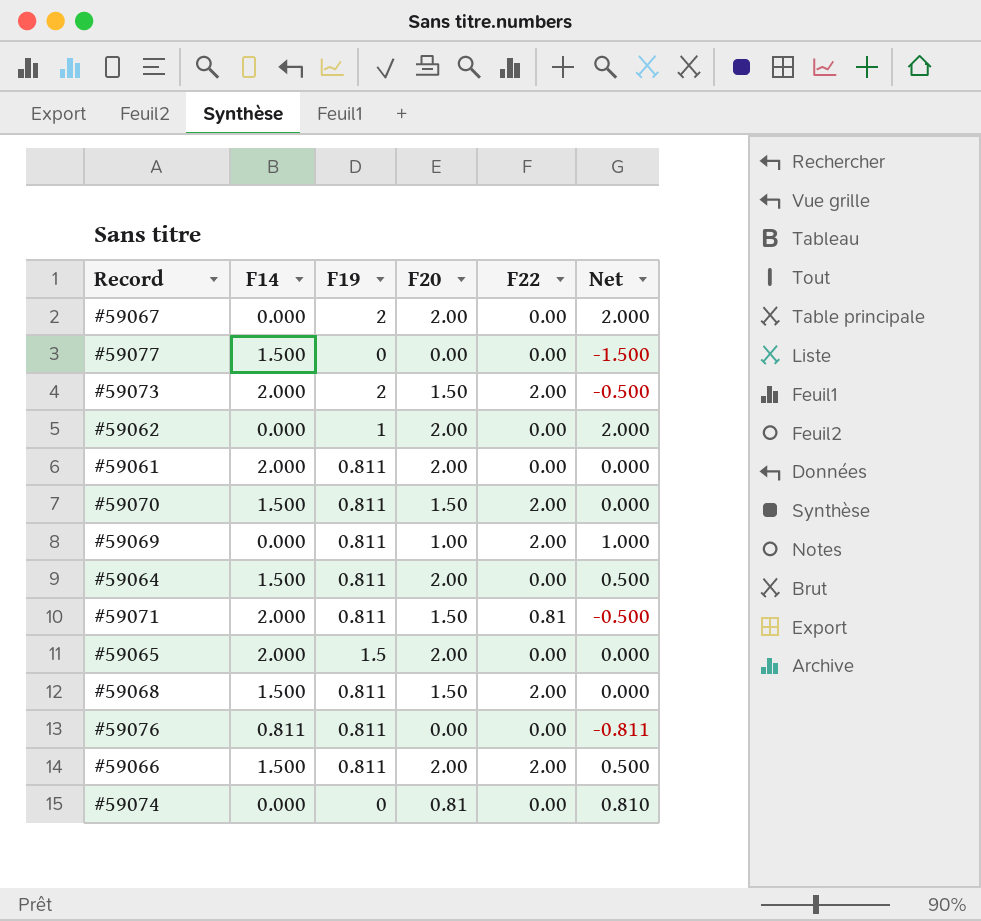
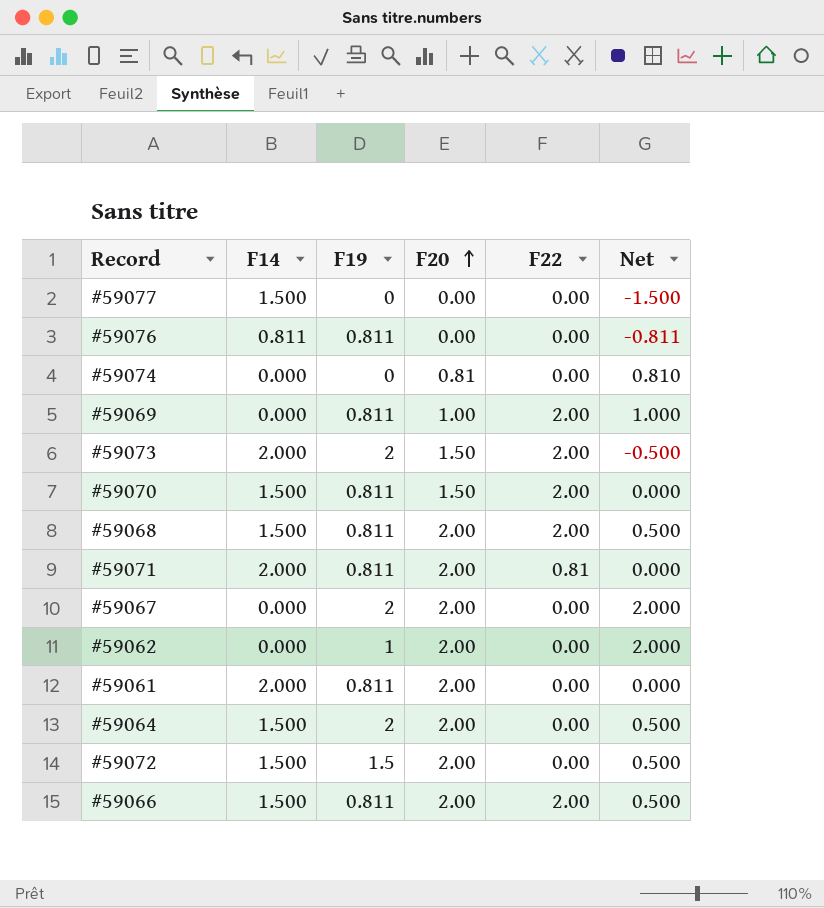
row order: none -> F20 ascending
row #59065: 2.000 | 1.5 | 2.00 | 0.00 | 0.000 -> none
#59068 | F20: 1.50 -> 2.00
#59068 | Net: 0.000 -> 0.500
#59071 | F20: 1.50 -> 2.00
#59071 | Net: -0.500 -> 0.000
#59064 | F19: 0.811 -> 2
row #59072: none -> 1.500 | 1.5 | 2.00 | 0.00 | 0.500

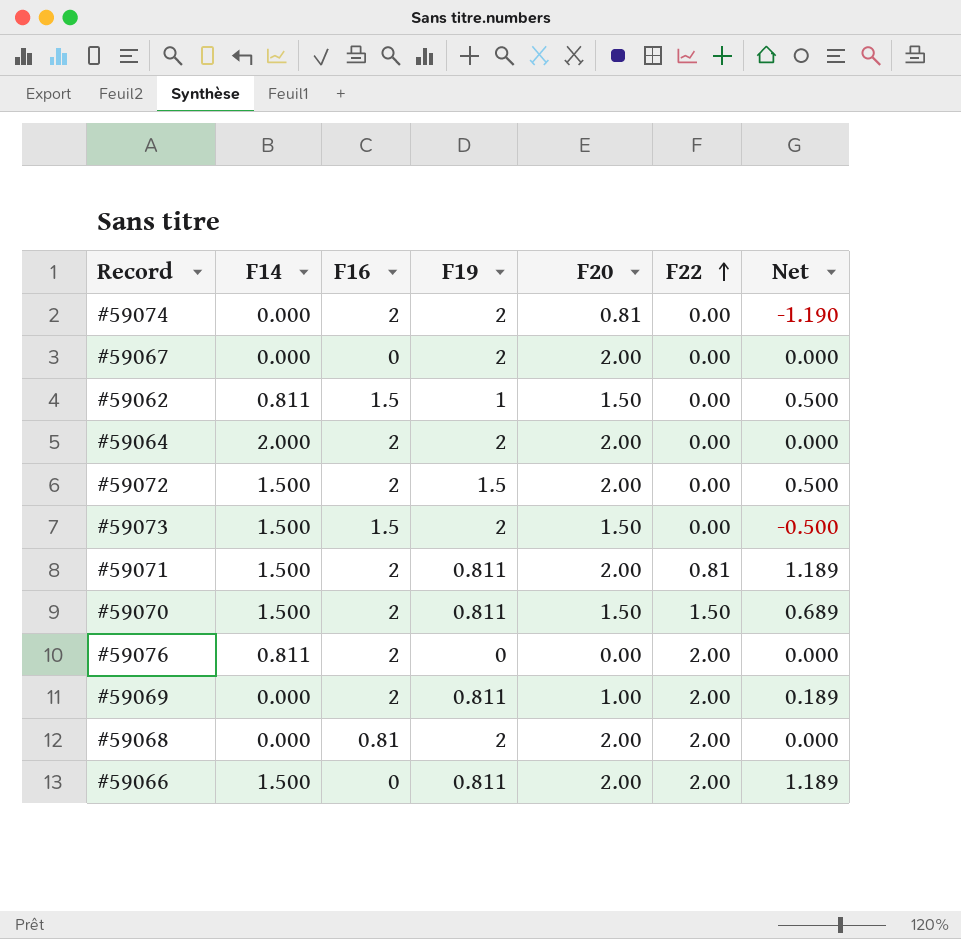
row order: F20 ascending -> F22 ascending
column F16 | position: none -> 3
column Net | formula: [F20] - [F14] -> [F20] - [F19]
row #59077: 1.500 | 0 | 0.00 | 0.00 | -1.500 -> none
row #59061: 2.000 | 0.811 | 2.00 | 0.00 | 0.000 -> none
#59074 | F19: 0 -> 2
#59062 | F14: 0.000 -> 0.811
#59062 | F20: 2.00 -> 1.50
#59064 | F14: 1.500 -> 2.000
#59073 | F14: 2.000 -> 1.500
#59073 | F22: 2.00 -> 0.00
#59071 | F14: 2.000 -> 1.500
#59070 | F22: 2.00 -> 1.50
#59076 | F19: 0.811 -> 0
#59076 | F22: 0.00 -> 2.00
#59068 | F14: 1.500 -> 0.000
#59068 | F19: 0.811 -> 2

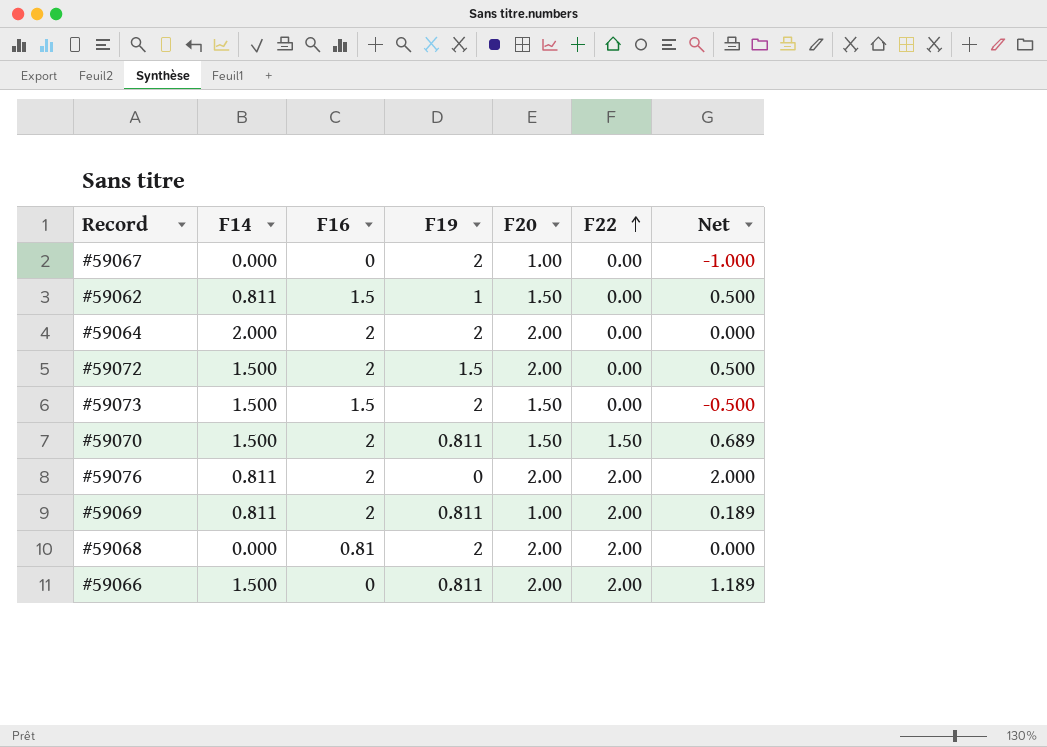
row #59074: 0.000 | 2 | 2 | 0.81 | 0.00 | -1.190 -> none
row #59071: 1.500 | 2 | 0.811 | 2.00 | 0.81 | 1.189 -> none
#59067 | F20: 2.00 -> 1.00
#59067 | Net: 0.000 -> -1.000
#59076 | F20: 0.00 -> 2.00
#59076 | Net: 0.000 -> 2.000
#59069 | F14: 0.000 -> 0.811

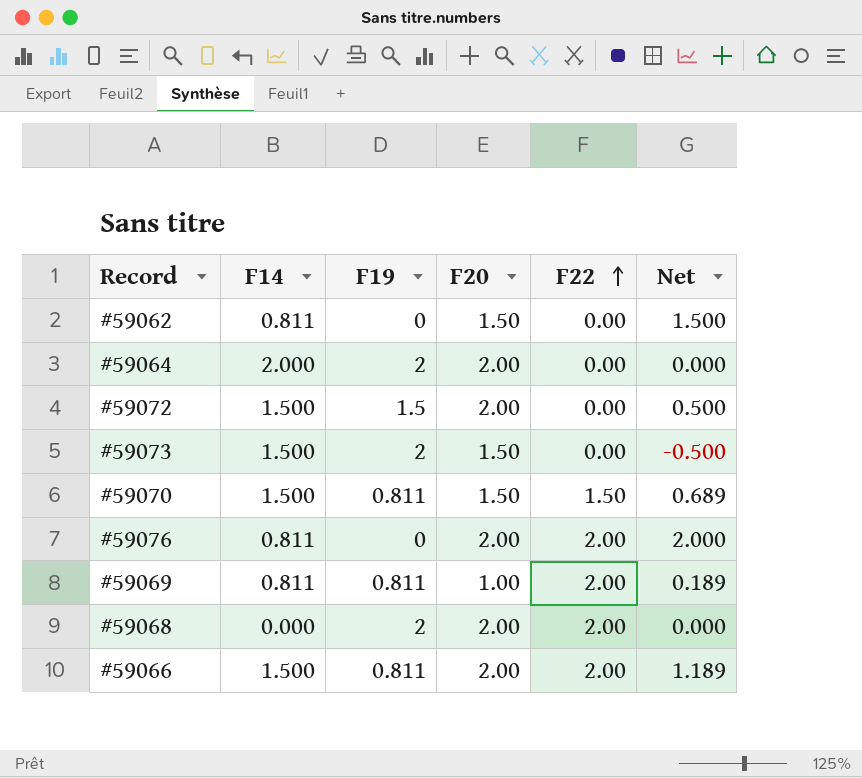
column F16 | position: 3 -> none
row #59067: 0.000 | 0 | 2 | 1.00 | 0.00 | -1.000 -> none
#59062 | F19: 1 -> 0
#59062 | Net: 0.500 -> 1.500

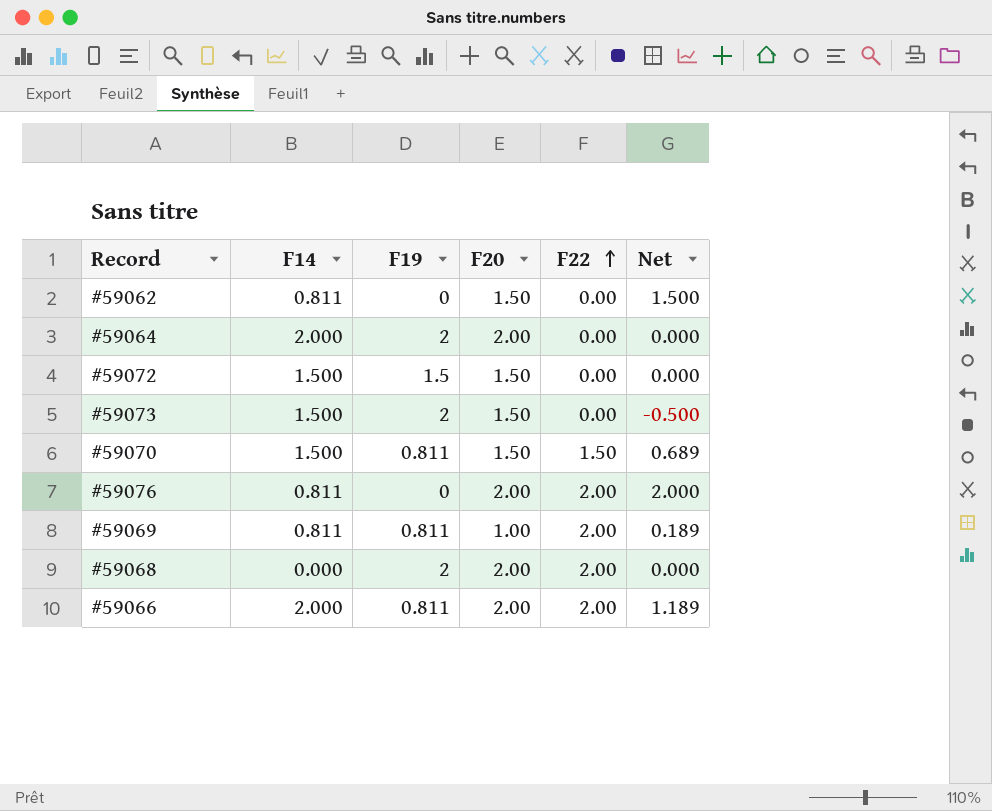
#59072 | F20: 2.00 -> 1.50
#59072 | Net: 0.500 -> 0.000
#59066 | F14: 1.500 -> 2.000

